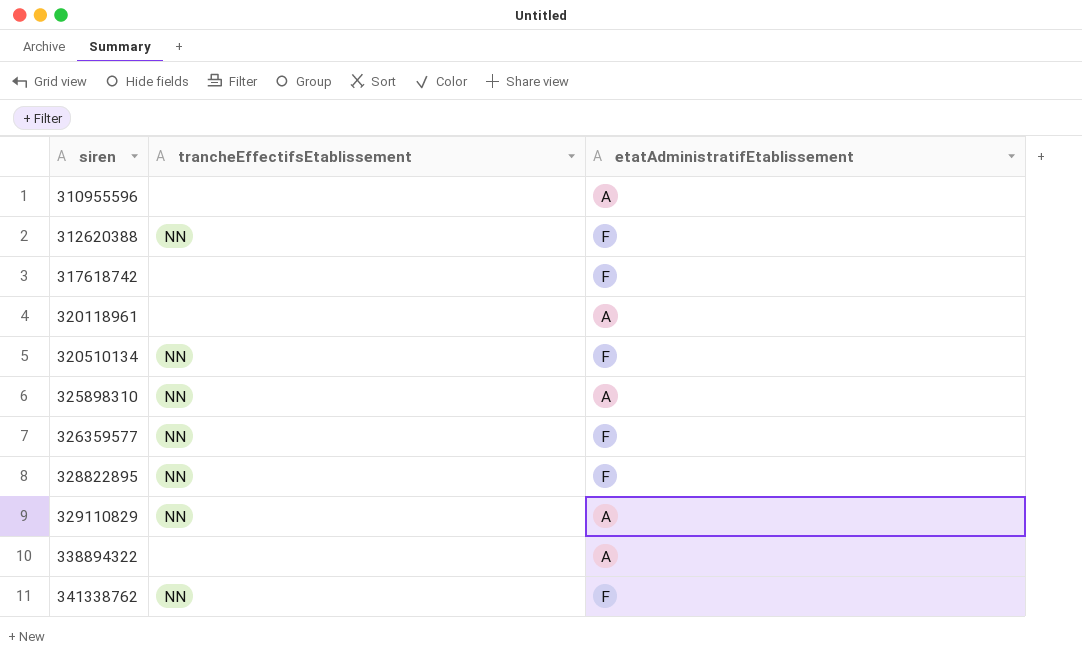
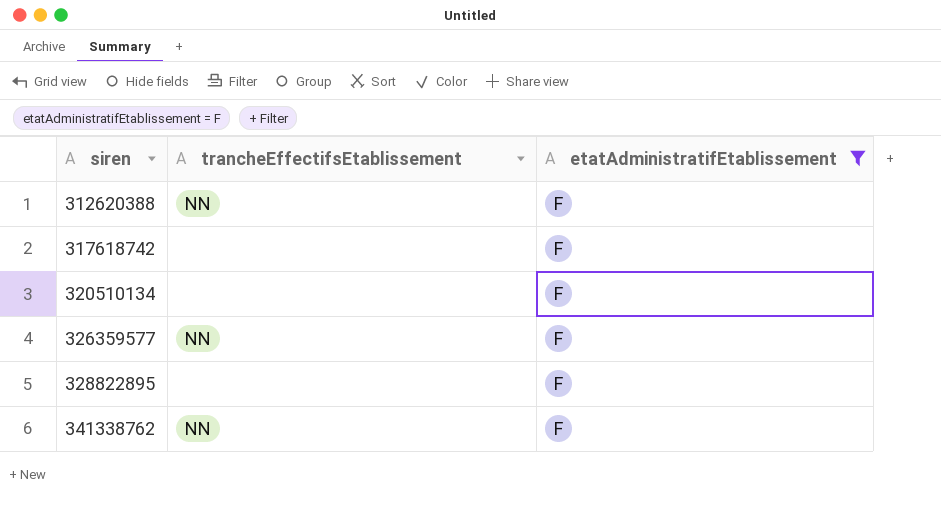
filter: none -> etatAdministratifEtablissement = F
320510134 | trancheEffectifsEtablissement: NN -> none
328822895 | trancheEffectifsEtablissement: NN -> none

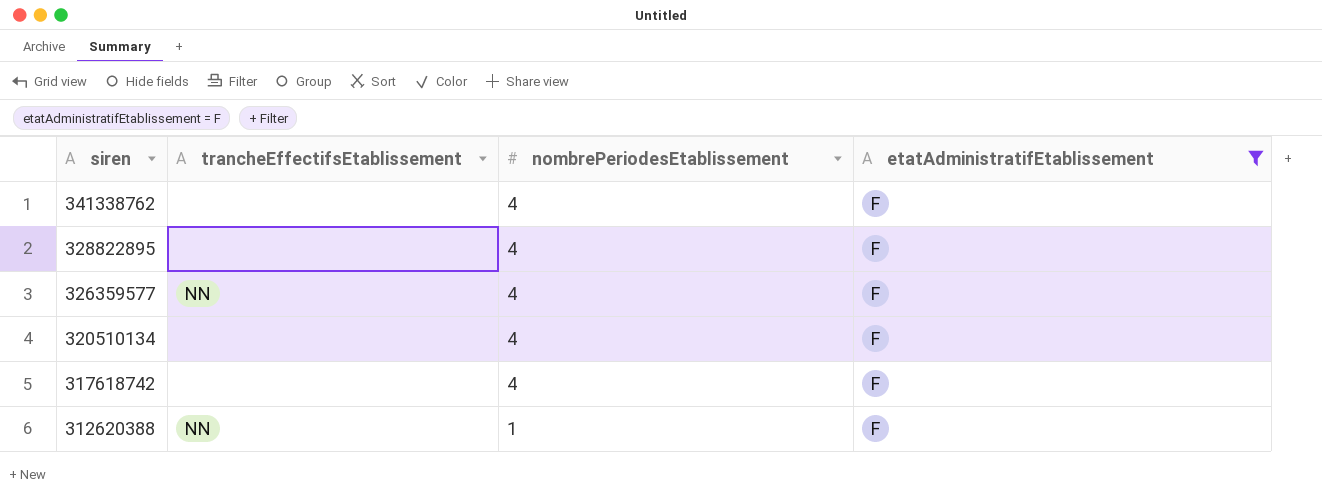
row order: siren ascending -> siren descending
column nombrePeriodesEtablissement | position: none -> 3
341338762 | trancheEffectifsEtablissement: NN -> none

